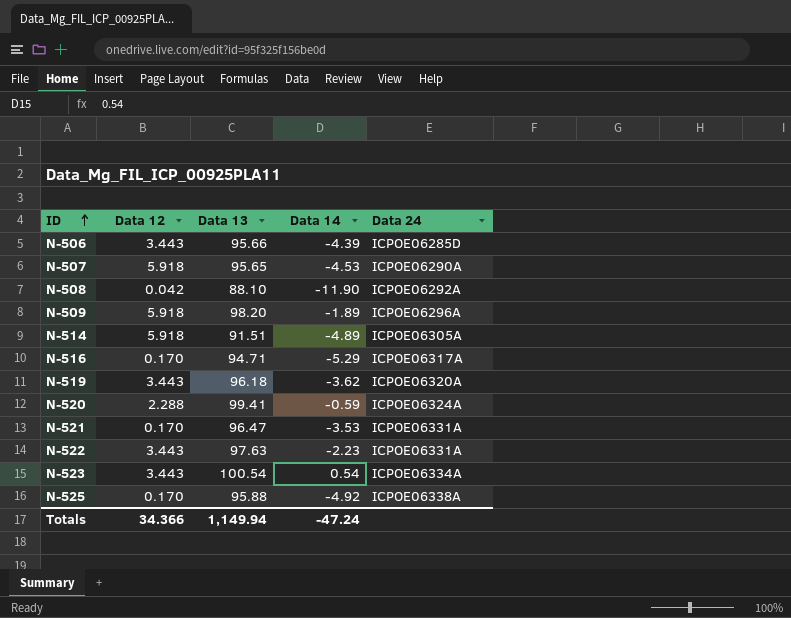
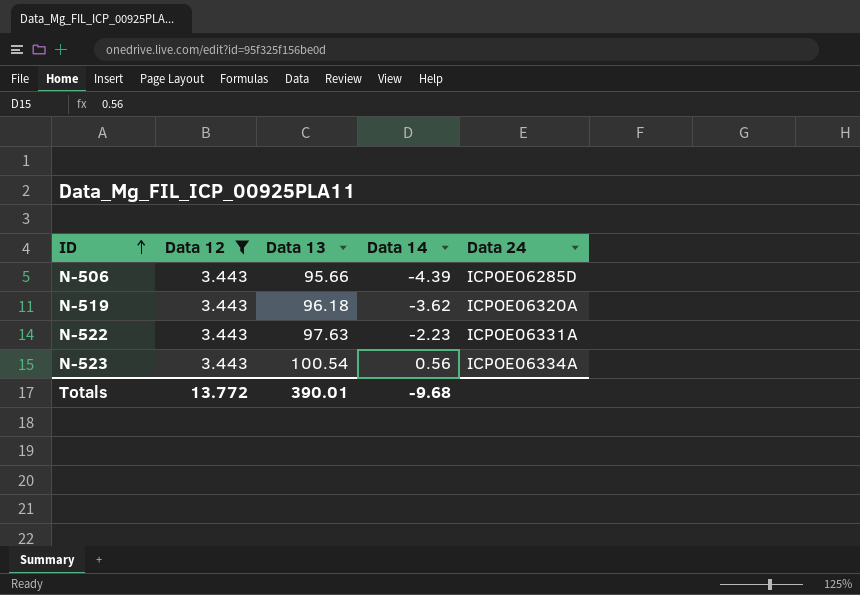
filter: none -> Data 12 = 3.443
N-523 | Data 14: 0.54 -> 0.56
Totals | Data 12: 34.366 -> 13.772
Totals | Data 13: 1,149.94 -> 390.01
Totals | Data 14: -47.24 -> -9.68

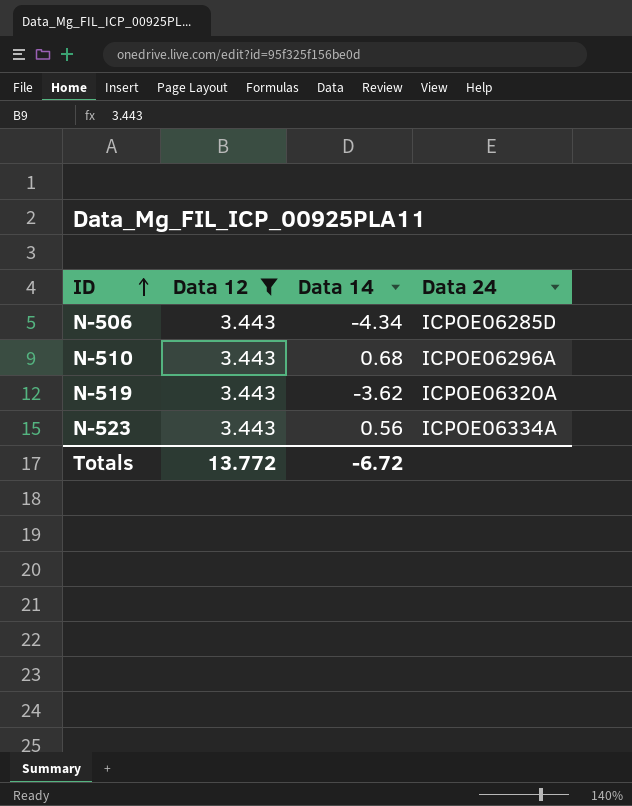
column Data 13 | position: 3 -> none
row N-522: 3.443 | 97.63 | -2.23 | ICPOE06331A -> none
N-506 | Data 14: -4.39 -> -4.34
row N-510: none -> 3.443 | 0.68 | ICPOE06296A
Totals | Data 14: -9.68 -> -6.72

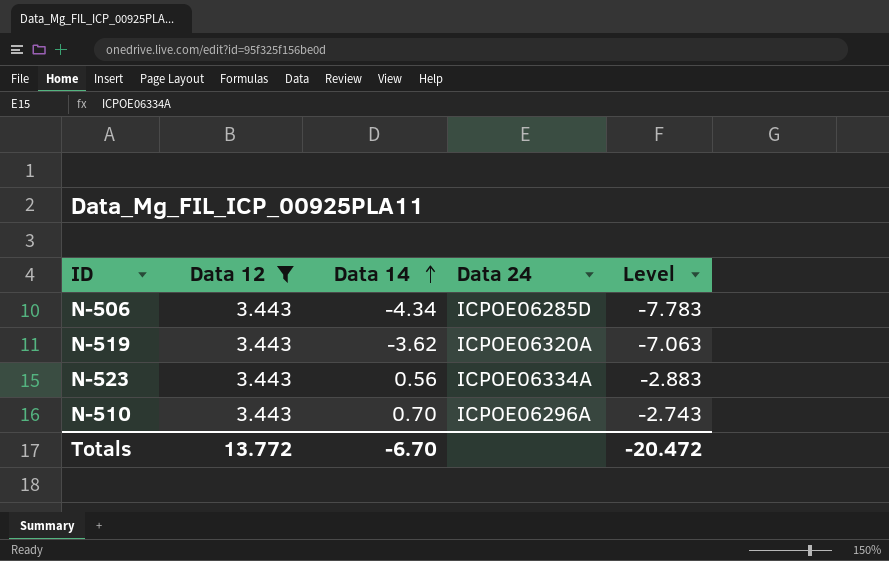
row order: ID ascending -> Data 14 ascending
column Level | formula: none -> [Data 14] - [Data 12]
N-510 | Data 14: 0.68 -> 0.70
Totals | Data 14: -6.72 -> -6.70

